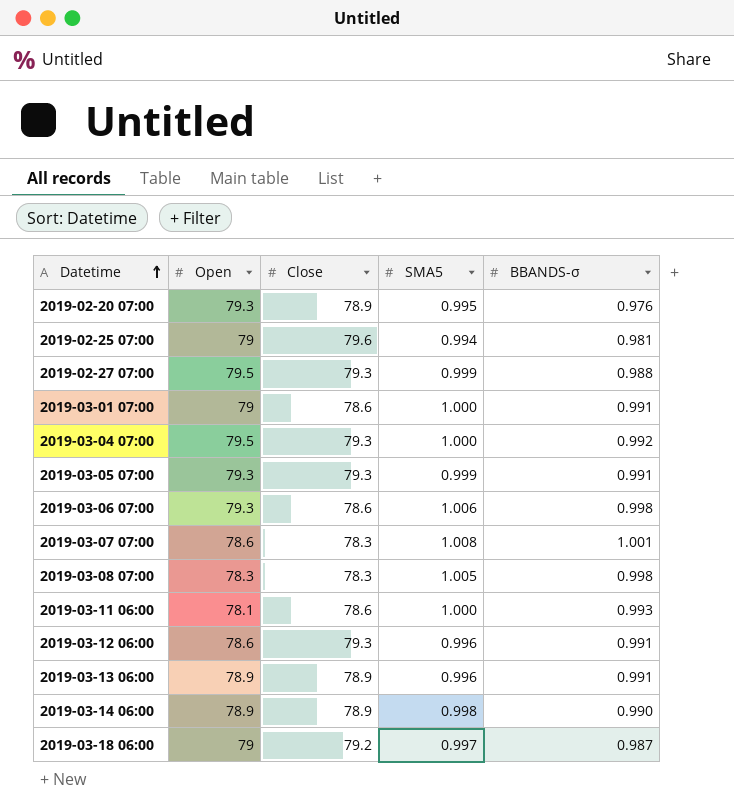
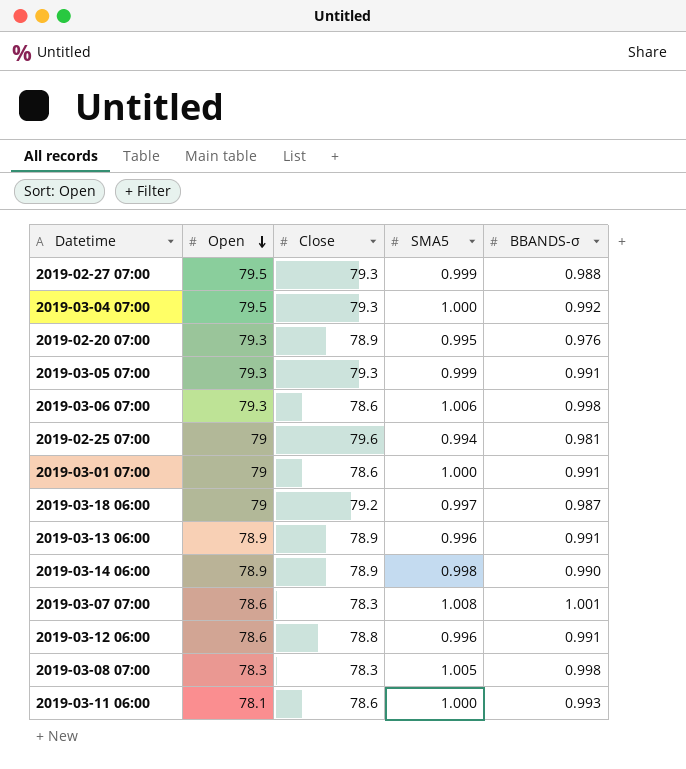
row order: Datetime ascending -> Open descending
2019-03-12 06:00 | Close: 79.3 -> 78.8

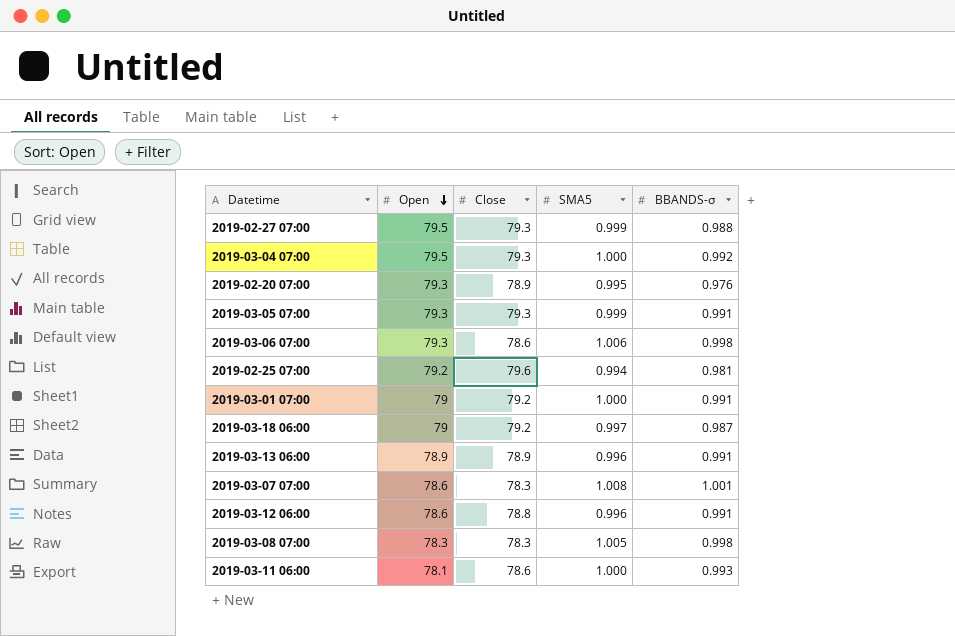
row 2019-03-14 06:00: 78.9 | 78.9 | 0.998 | 0.990 -> none
2019-02-25 07:00 | Open: 79 -> 79.2
2019-03-01 07:00 | Close: 78.6 -> 79.2

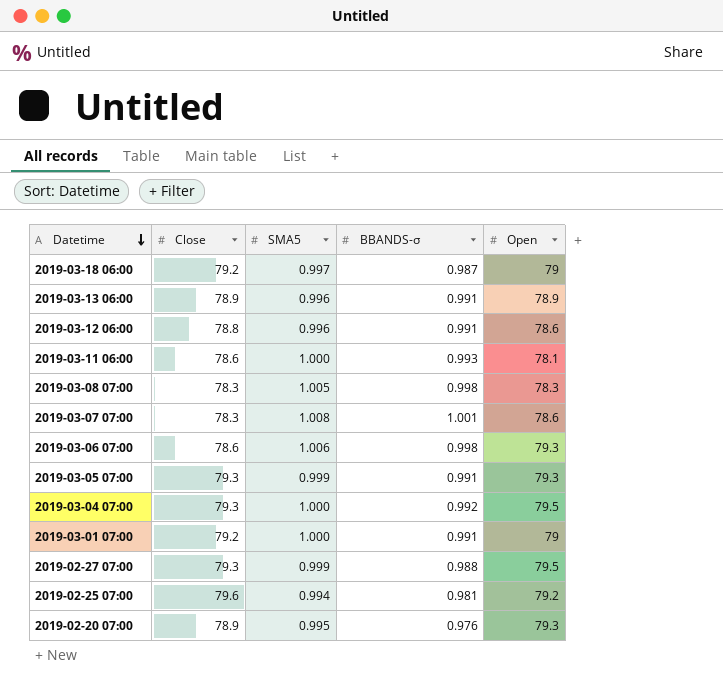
row order: Open descending -> Datetime descending
column Open | position: 2 -> 5

